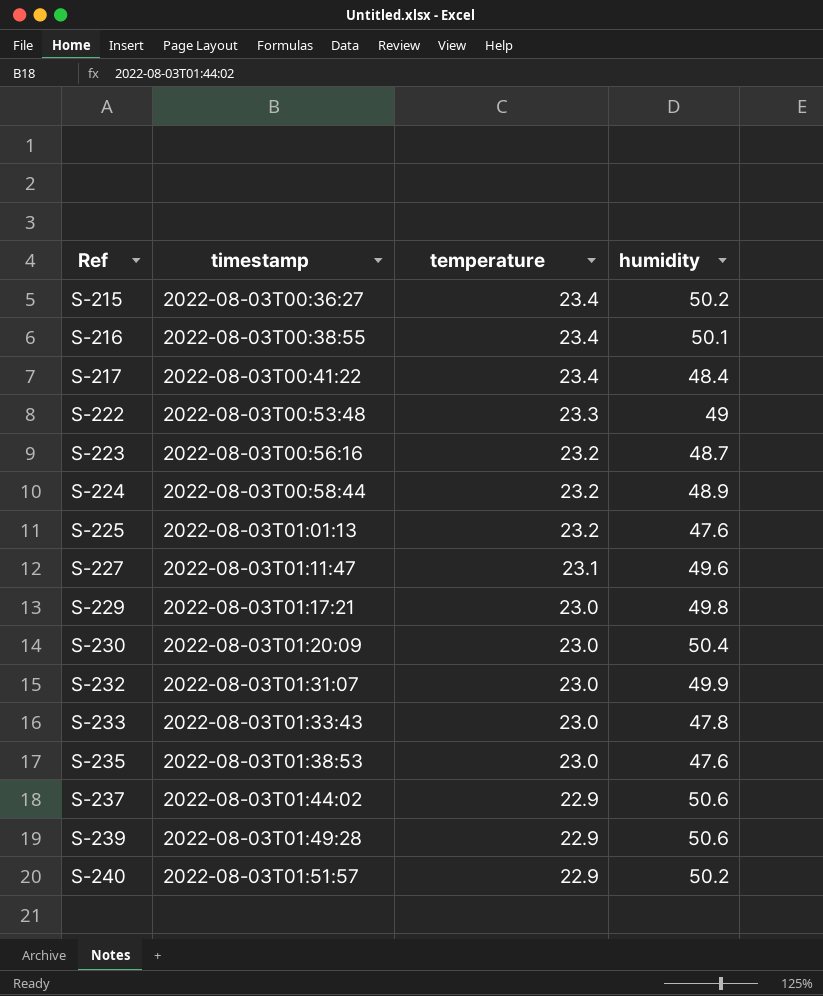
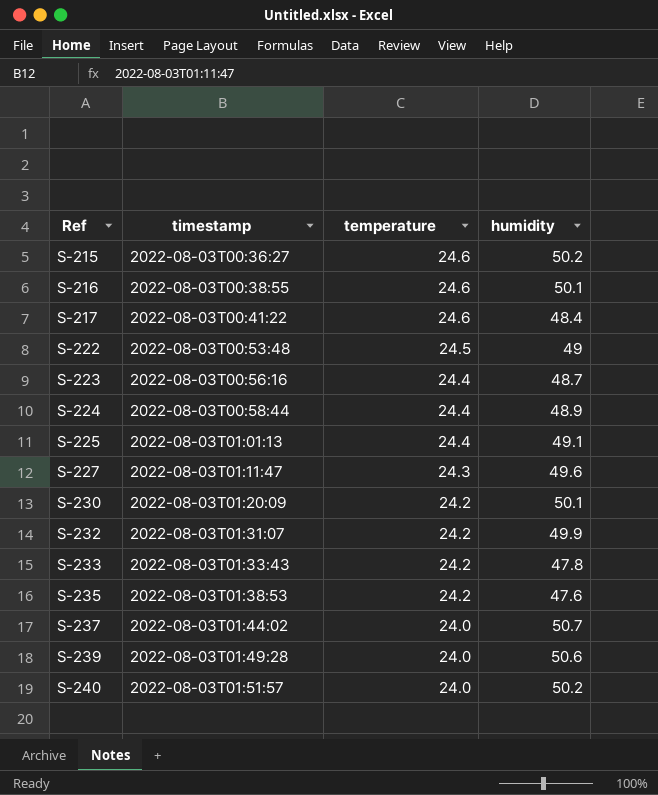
row S-229: 2022-08-03T01:17:21 | 23.0 | 49.8 -> none
S-215 | temperature: 23.4 -> 24.6
S-216 | temperature: 23.4 -> 24.6
S-217 | temperature: 23.4 -> 24.6
S-222 | temperature: 23.3 -> 24.5
S-223 | temperature: 23.2 -> 24.4
S-224 | temperature: 23.2 -> 24.4
S-225 | temperature: 23.2 -> 24.4
S-225 | humidity: 47.6 -> 49.1
S-227 | temperature: 23.1 -> 24.3
S-230 | temperature: 23.0 -> 24.2
S-230 | humidity: 50.4 -> 50.1
S-232 | temperature: 23.0 -> 24.2
S-233 | temperature: 23.0 -> 24.2
S-235 | temperature: 23.0 -> 24.2
S-237 | temperature: 22.9 -> 24.0
S-237 | humidity: 50.6 -> 50.7
S-239 | temperature: 22.9 -> 24.0
S-240 | temperature: 22.9 -> 24.0

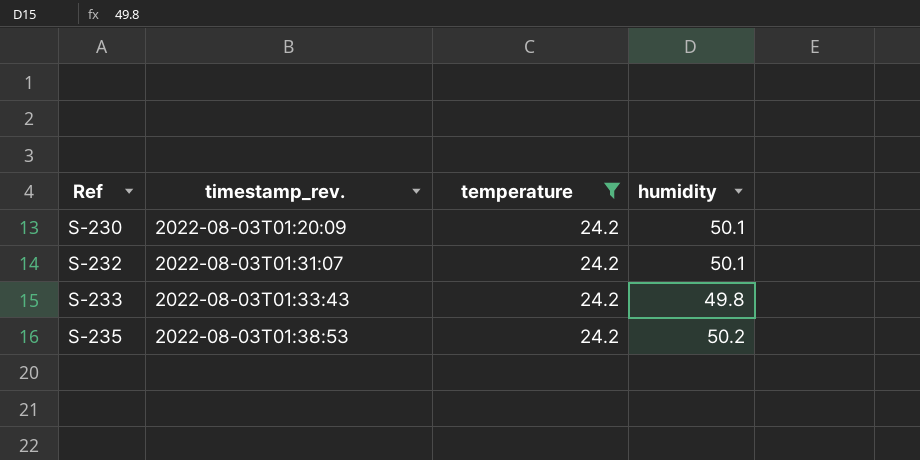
filter: none -> temperature = 24.2
column name: timestamp -> timestamp_rev.
S-232 | humidity: 49.9 -> 50.1
S-233 | humidity: 47.8 -> 49.8
S-235 | humidity: 47.6 -> 50.2

